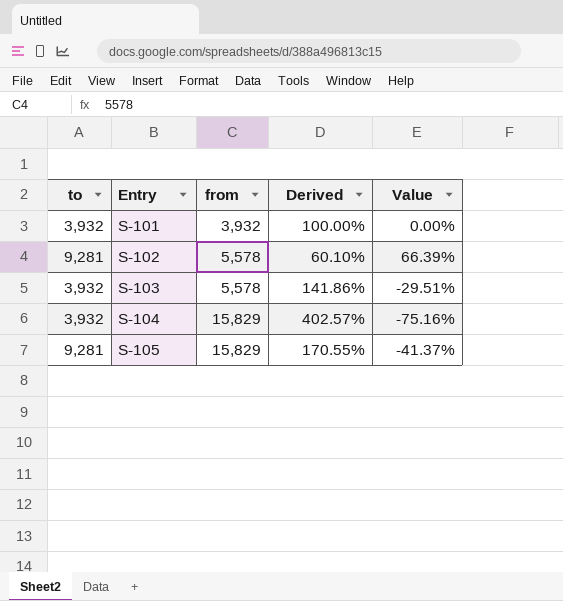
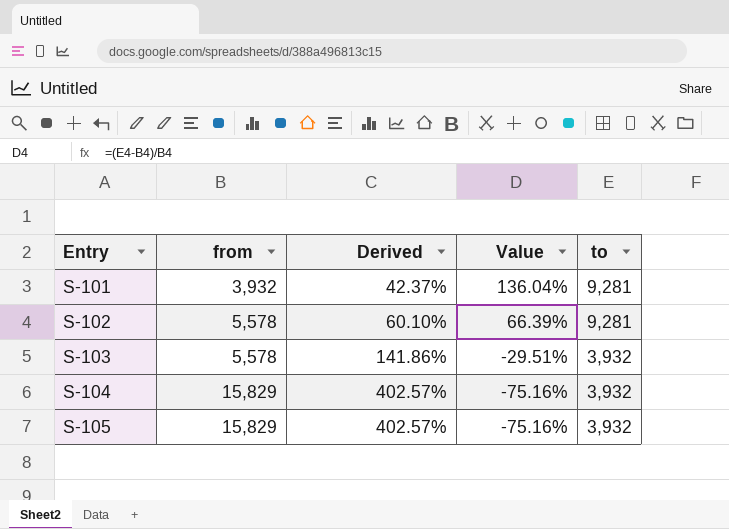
column to | position: 1 -> 5
S-101 | Derived: 100.00% -> 42.37%
S-101 | Value: 0.00% -> 136.04%
S-101 | to: 3,932 -> 9,281
S-105 | Derived: 170.55% -> 402.57%
S-105 | Value: -41.37% -> -75.16%
S-105 | to: 9,281 -> 3,932

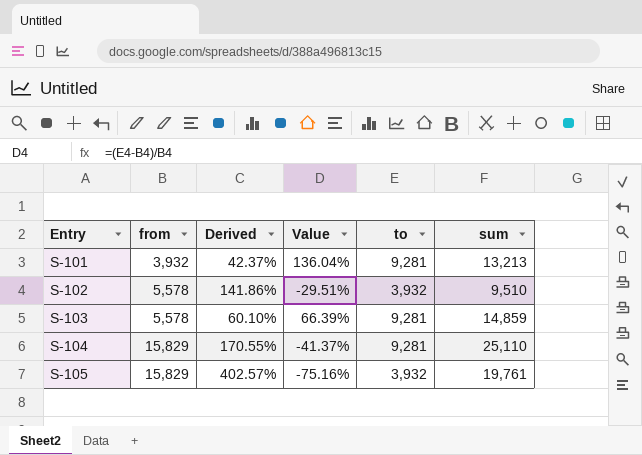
column sum | formula: none -> [from] + [to]
S-102 | Derived: 60.10% -> 141.86%
S-102 | Value: 66.39% -> -29.51%
S-102 | to: 9,281 -> 3,932
S-103 | Derived: 141.86% -> 60.10%
S-103 | Value: -29.51% -> 66.39%
S-103 | to: 3,932 -> 9,281
S-104 | Derived: 402.57% -> 170.55%
S-104 | Value: -75.16% -> -41.37%
S-104 | to: 3,932 -> 9,281

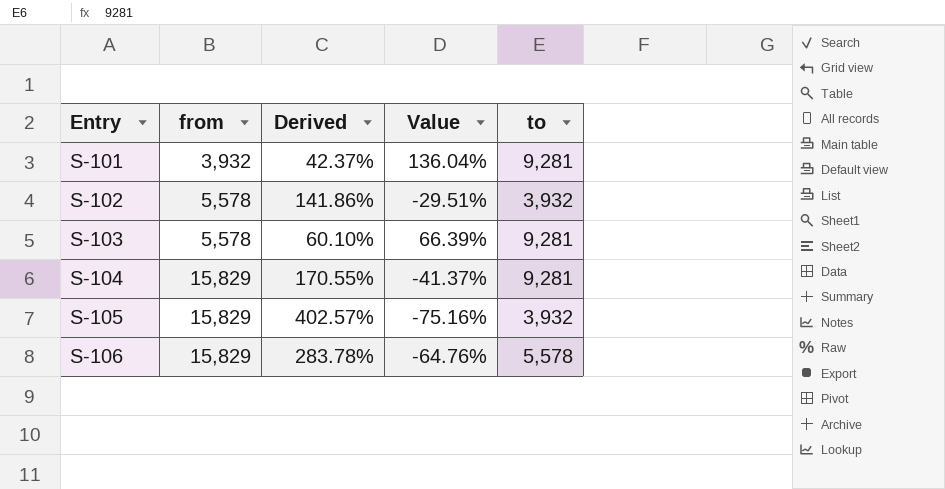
column sum | formula: [from] + [to] -> none
row S-106: none -> 15,829 | 283.78% | -64.76% | 5,578

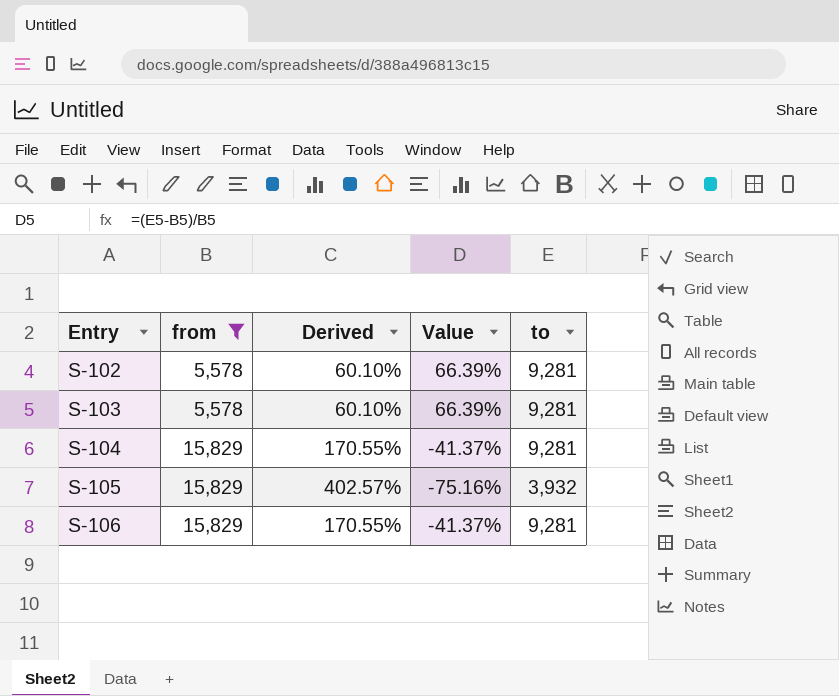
filter: none -> from != 3,932
S-102 | Derived: 141.86% -> 60.10%
S-102 | Value: -29.51% -> 66.39%
S-102 | to: 3,932 -> 9,281
S-106 | Derived: 283.78% -> 170.55%
S-106 | Value: -64.76% -> -41.37%
S-106 | to: 5,578 -> 9,281

